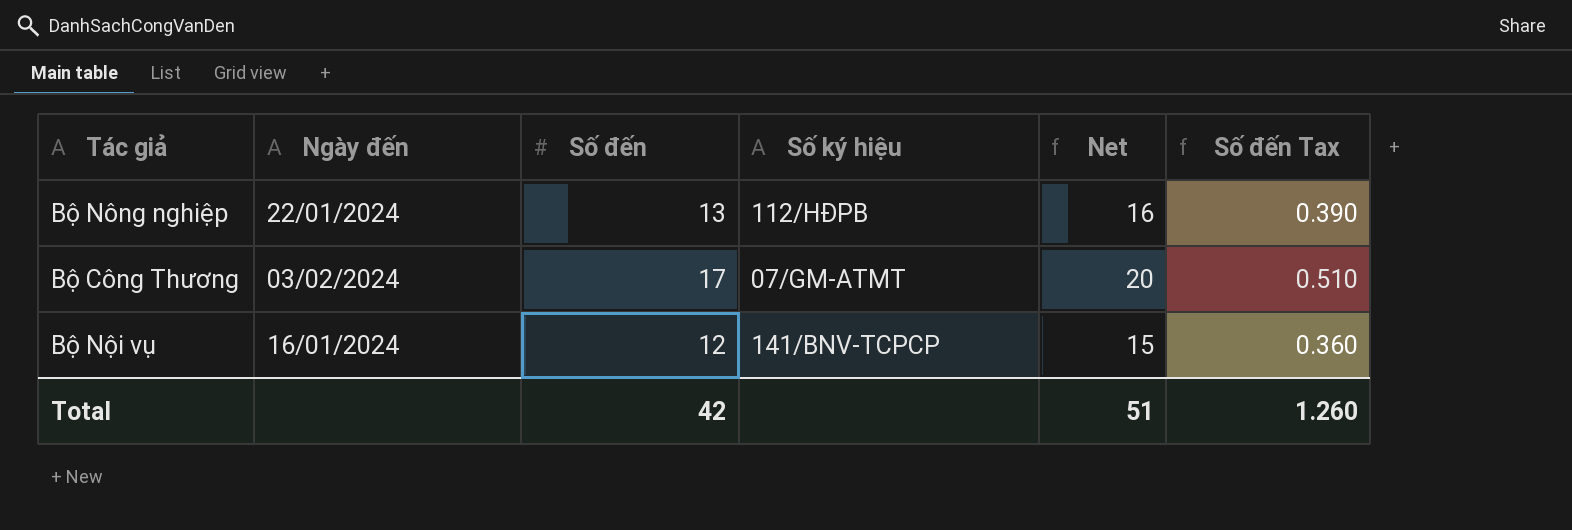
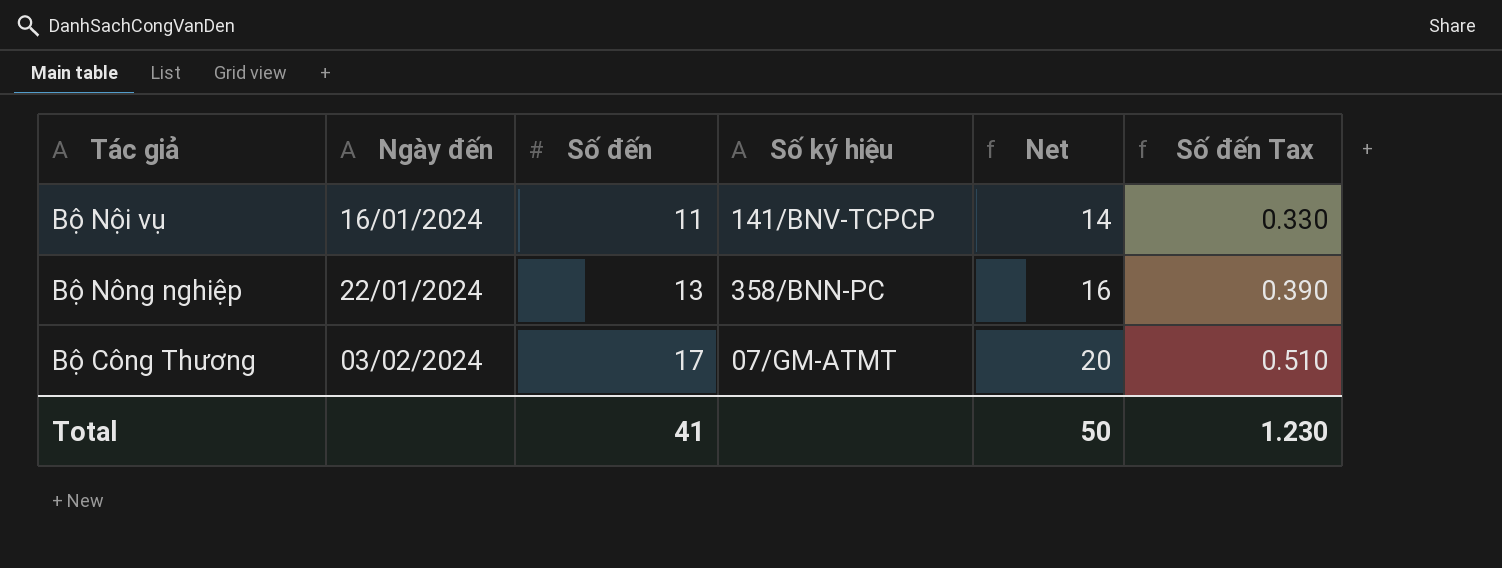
row order: none -> Ngày đến ascending
Bộ Nội vụ | Số đến: 12 -> 11
Bộ Nội vụ | Net: 15 -> 14
Bộ Nội vụ | Số đến Tax: 0.360 -> 0.330
Bộ Nông nghiệp | Số ký hiệu: 112/HĐPB -> 358/BNN-PC
Total | Số đến: 42 -> 41
Total | Net: 51 -> 50
Total | Số đến Tax: 1.260 -> 1.230

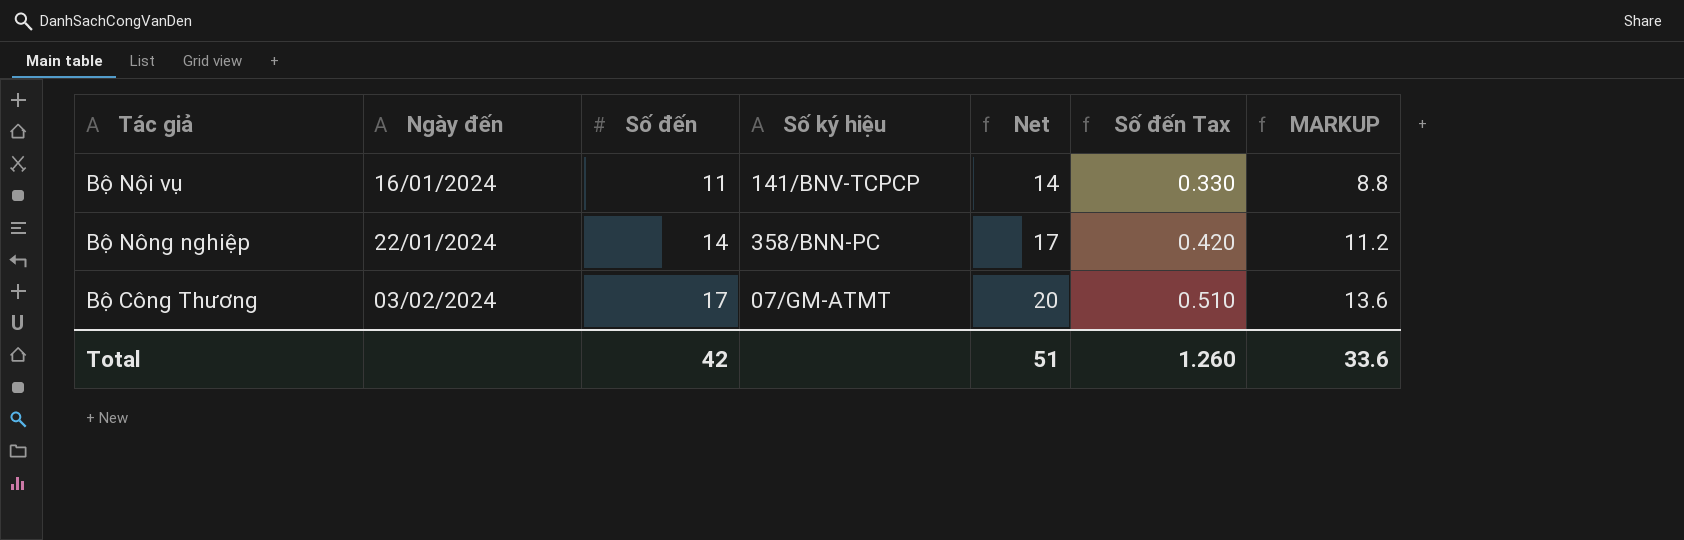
column MARKUP | formula: none -> [Số đến] * 0.8
Bộ Nông nghiệp | Số đến: 13 -> 14
Bộ Nông nghiệp | Net: 16 -> 17
Bộ Nông nghiệp | Số đến Tax: 0.390 -> 0.420
Total | Số đến: 41 -> 42
Total | Net: 50 -> 51
Total | Số đến Tax: 1.230 -> 1.260

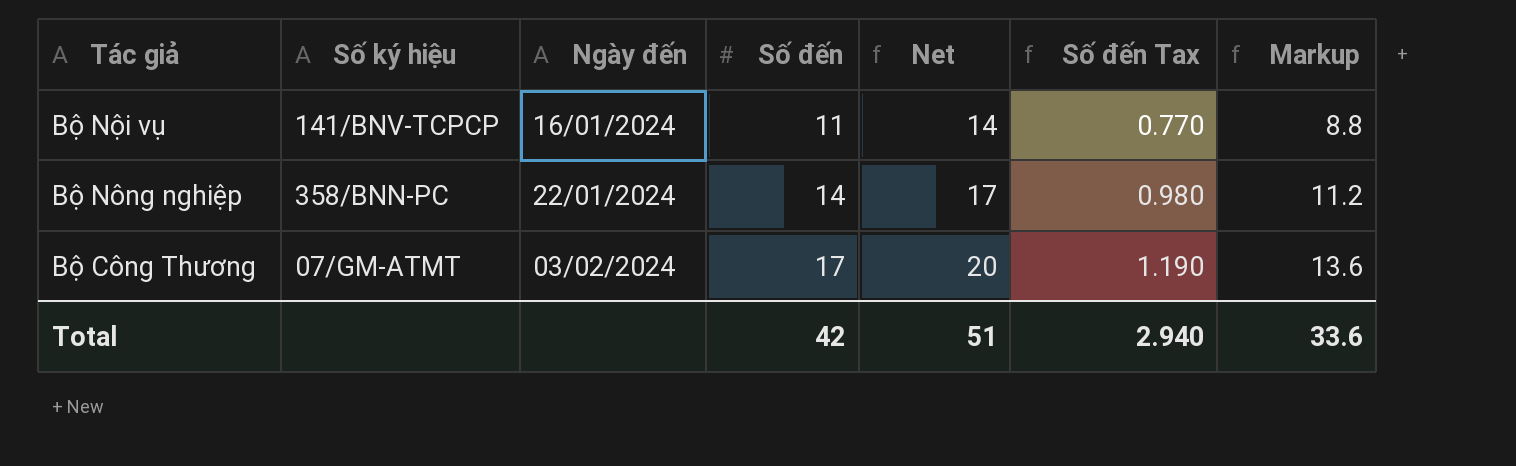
column Số ký hiệu | position: 4 -> 2
column Số đến Tax | formula: [Số đến] * 0.03 -> [Số đến] * 0.07
column name: MARKUP -> Markup
Total | Số đến Tax: 1.260 -> 2.940

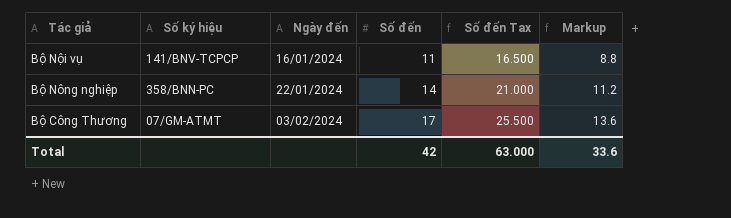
column Net | formula: [Số đến] + 3 -> none
column Số đến Tax | formula: [Số đến] * 0.07 -> [Số đến] * 1.5
Total | Số đến Tax: 2.940 -> 63.000

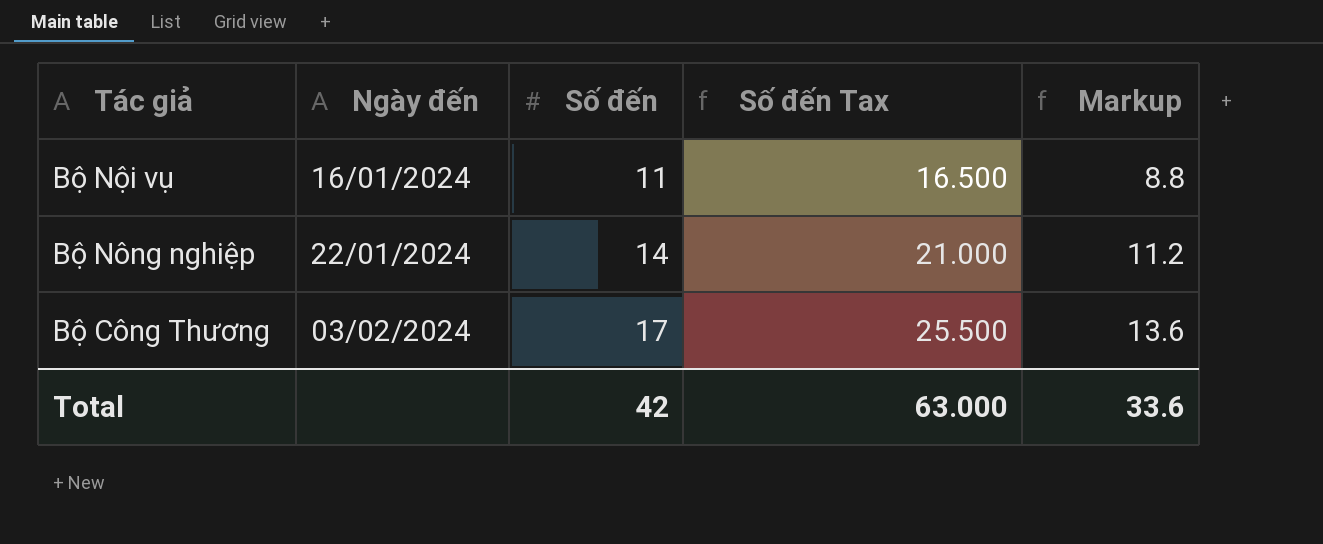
column Số ký hiệu | position: 2 -> none

